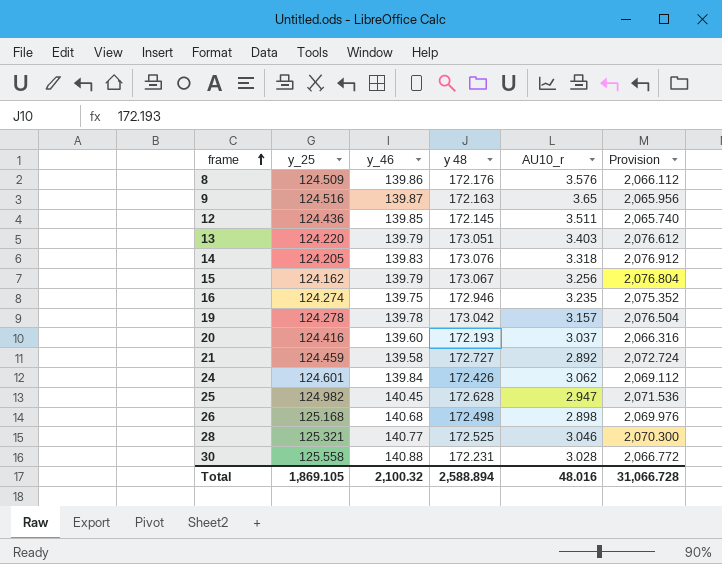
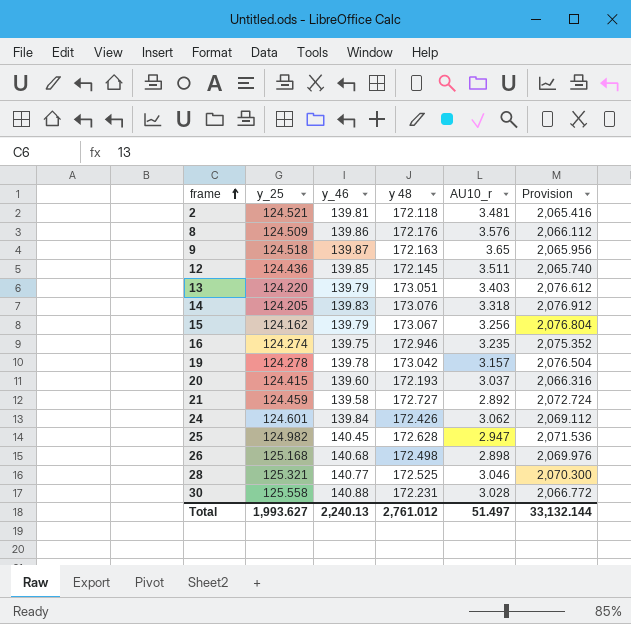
row 2: none -> 124.521 | 139.81 | 172.118 | 3.481 | 2,065.416
9 | y_25: 124.516 -> 124.518
20 | y_25: 124.416 -> 124.415
Total | y_25: 1,869.105 -> 1,993.627
Total | y_46: 2,100.32 -> 2,240.13
Total | y 48: 2,588.894 -> 2,761.012
Total | AU10_r: 48.016 -> 51.497
Total | Provision: 31,066.728 -> 33,132.144

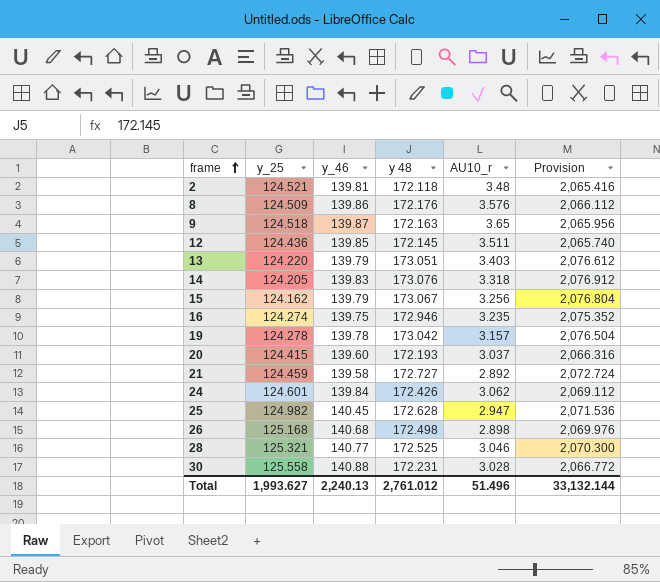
2 | AU10_r: 3.481 -> 3.48
Total | AU10_r: 51.497 -> 51.496

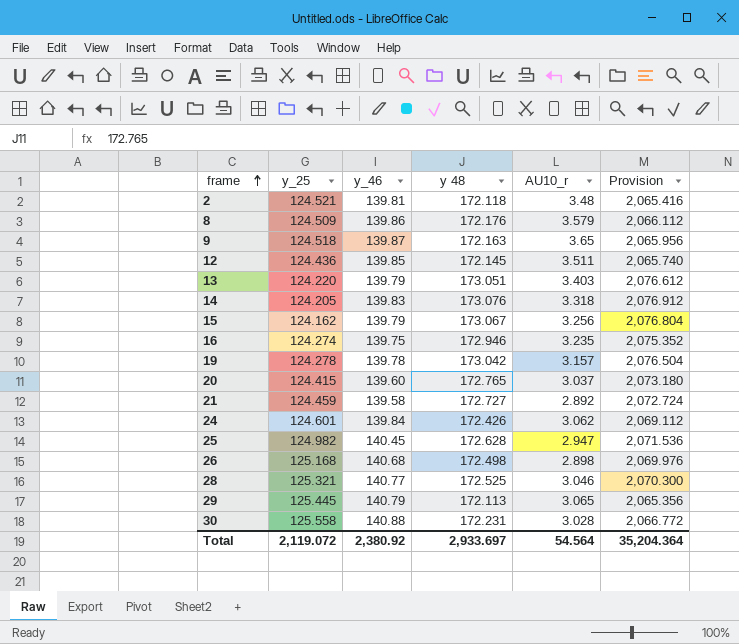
8 | AU10_r: 3.576 -> 3.579
20 | y 48: 172.193 -> 172.765
20 | Provision: 2,066.316 -> 2,073.180
row 29: none -> 125.445 | 140.79 | 172.113 | 3.065 | 2,065.356
Total | y_25: 1,993.627 -> 2,119.072
Total | y_46: 2,240.13 -> 2,380.92
Total | y 48: 2,761.012 -> 2,933.697
Total | AU10_r: 51.496 -> 54.564
Total | Provision: 33,132.144 -> 35,204.364

